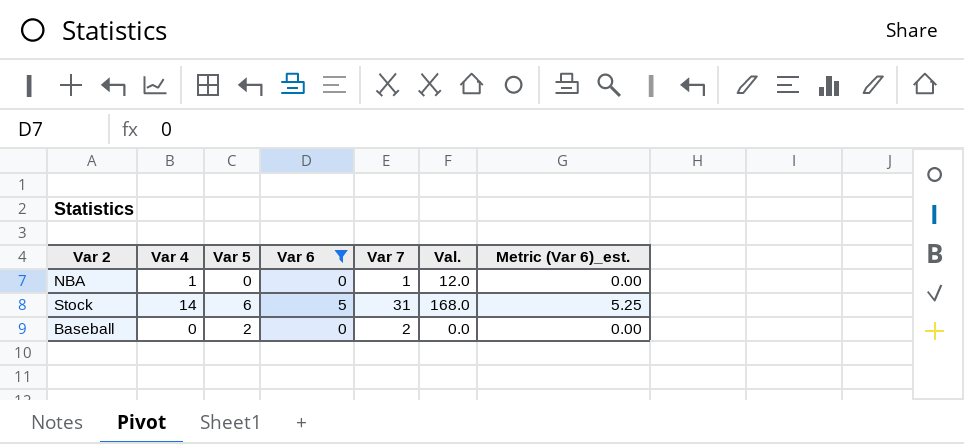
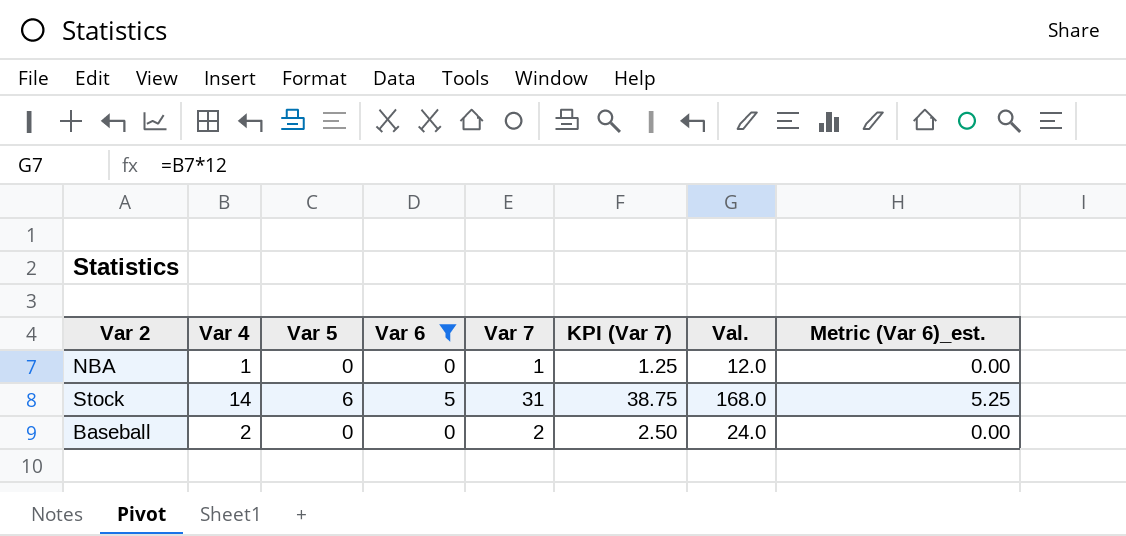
column KPI (Var 7) | formula: none -> [Var 7] * 1.25
Baseball | Var 4: 0 -> 2
Baseball | Var 5: 2 -> 0
Baseball | Val.: 0.0 -> 24.0

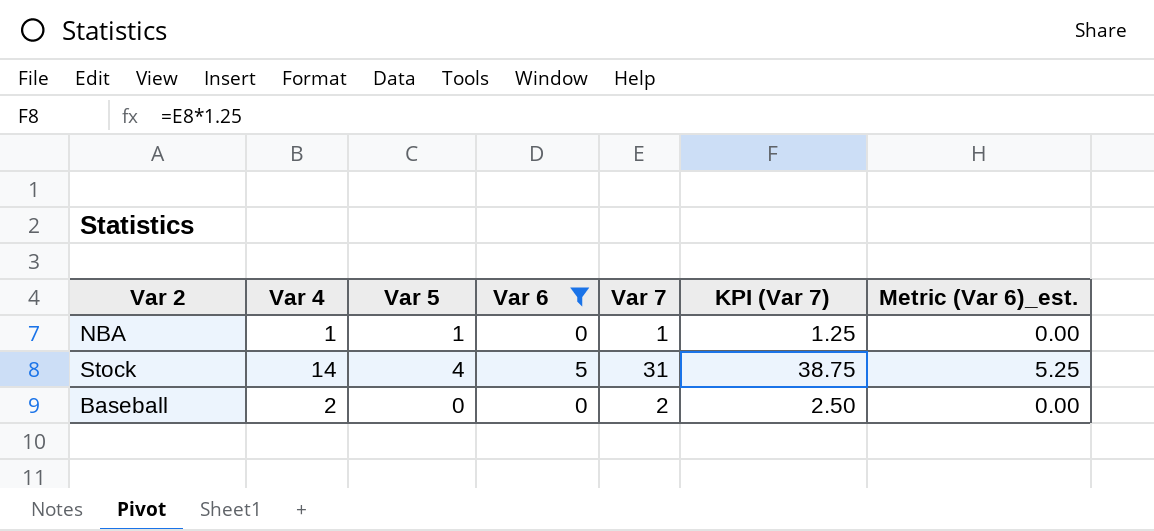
column Val. | formula: [Var 4] * 12 -> none
NBA | Var 5: 0 -> 1
Stock | Var 5: 6 -> 4

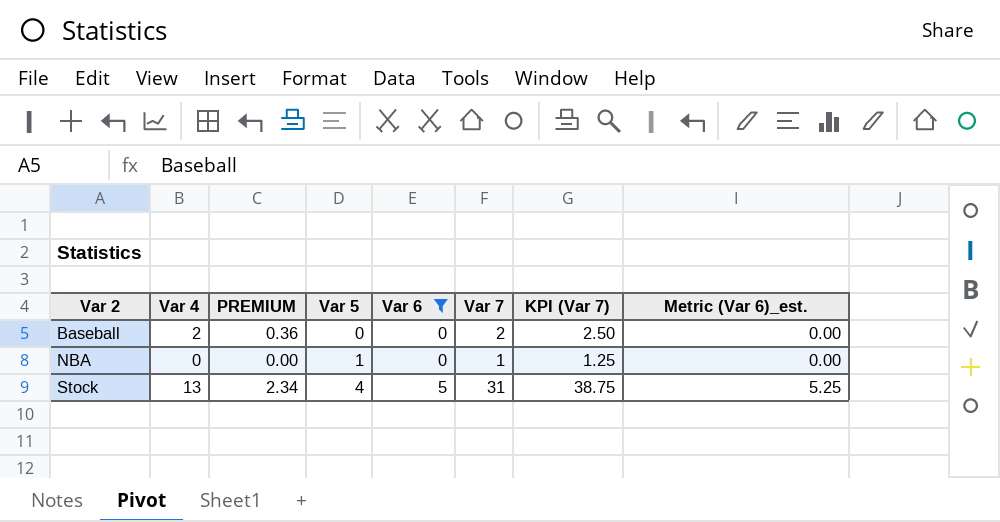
row order: none -> Var 2 ascending
column PREMIUM | formula: none -> [Var 4] * 0.18
NBA | Var 4: 1 -> 0
Stock | Var 4: 14 -> 13

